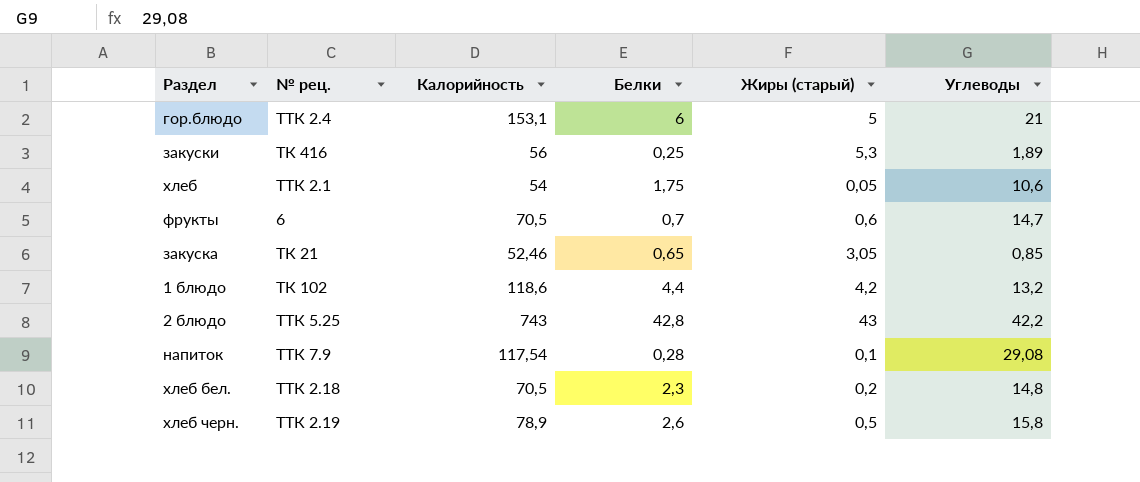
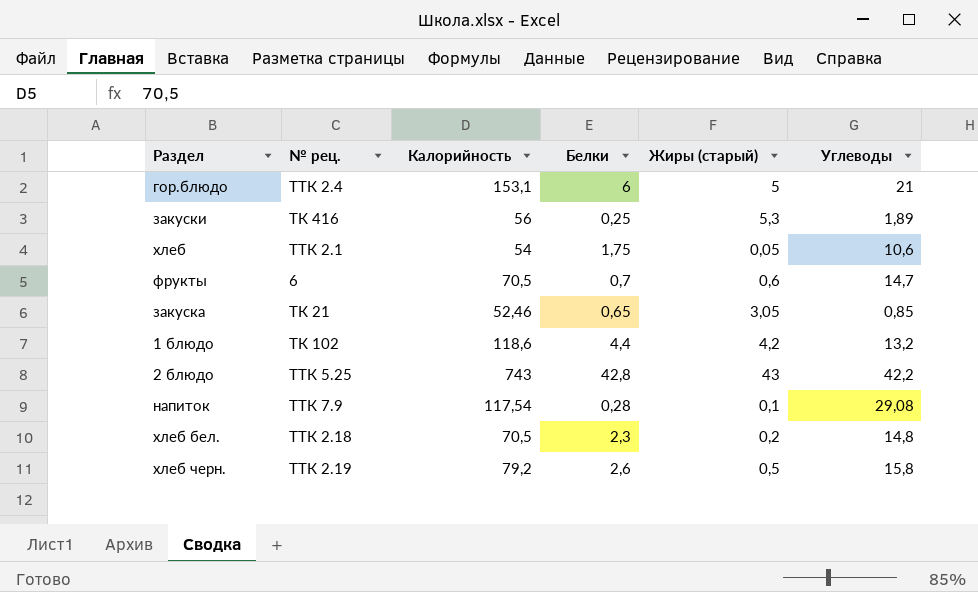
хлеб черн. | Калорийность: 78,9 -> 79,2

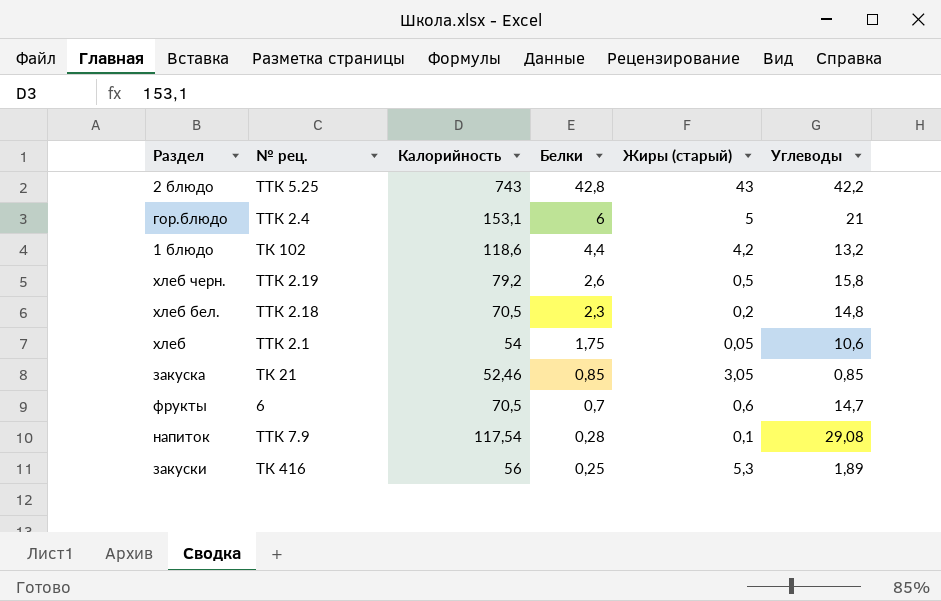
row order: none -> Белки descending
закуска | Белки: 0,65 -> 0,85

